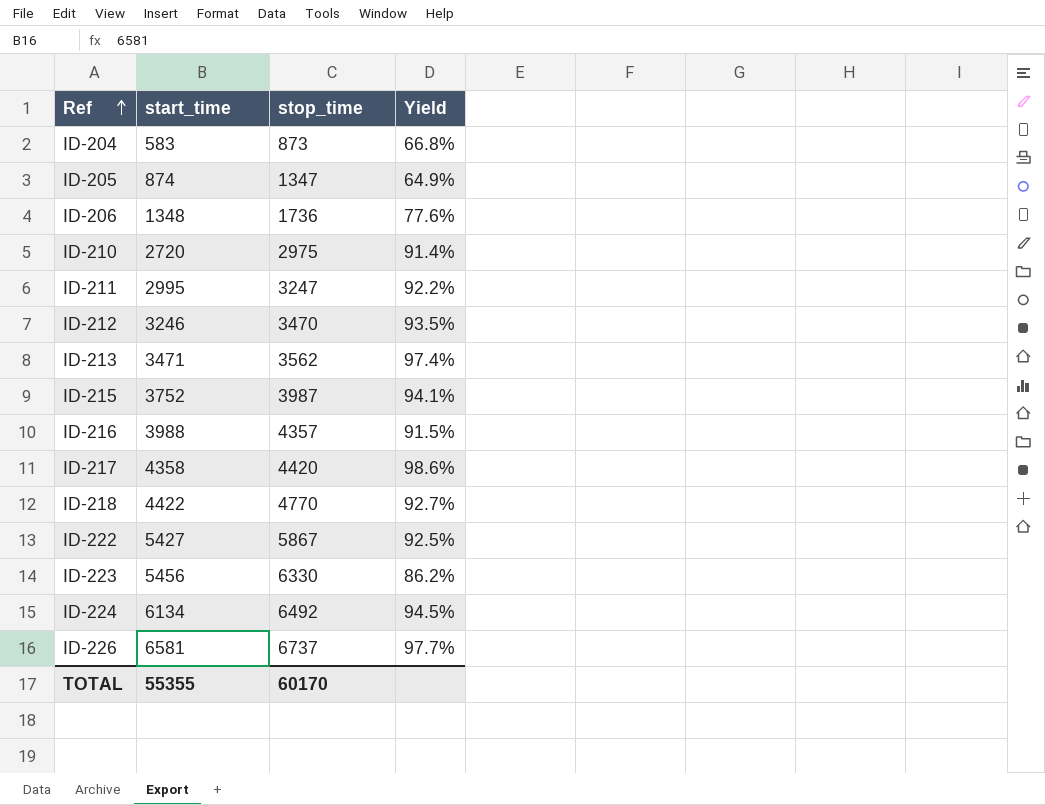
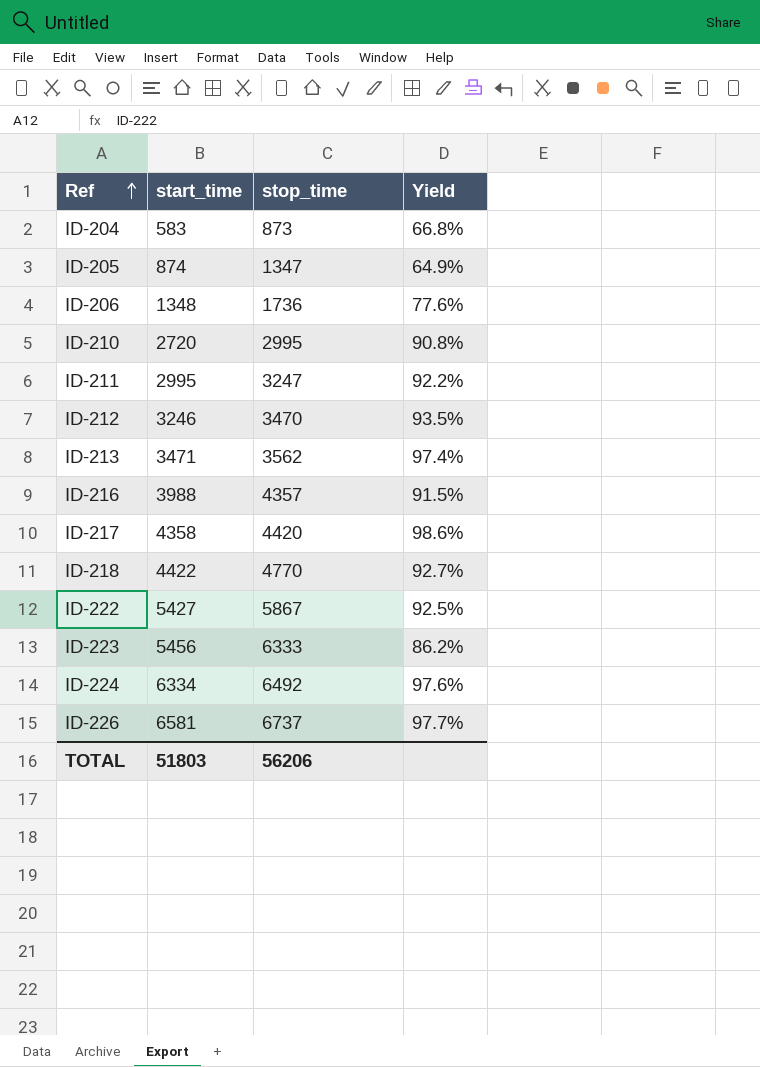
row ID-215: 3752 | 3987 | 94.1% -> none
ID-210 | stop_time: 2975 -> 2995
ID-210 | Yield: 91.4% -> 90.8%
ID-223 | stop_time: 6330 -> 6333
ID-224 | start_time: 6134 -> 6334
ID-224 | Yield: 94.5% -> 97.6%
TOTAL | start_time: 55355 -> 51803
TOTAL | stop_time: 60170 -> 56206

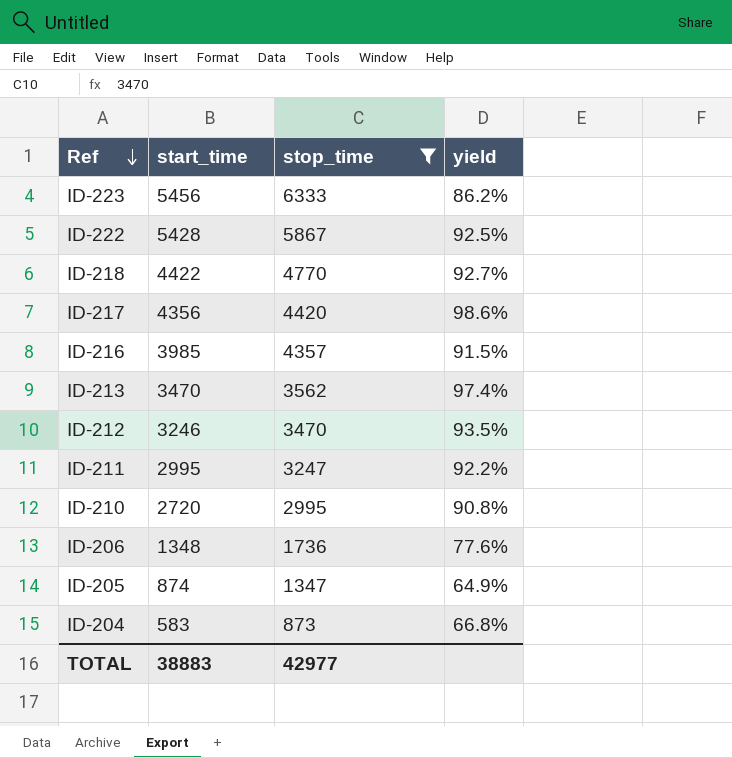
filter: none -> stop_time <= 6333
row order: Ref ascending -> Ref descending
column name: Yield -> yield
ID-222 | start_time: 5427 -> 5428
ID-217 | start_time: 4358 -> 4356
ID-216 | start_time: 3988 -> 3985
ID-213 | start_time: 3471 -> 3470
TOTAL | start_time: 51803 -> 38883
TOTAL | stop_time: 56206 -> 42977

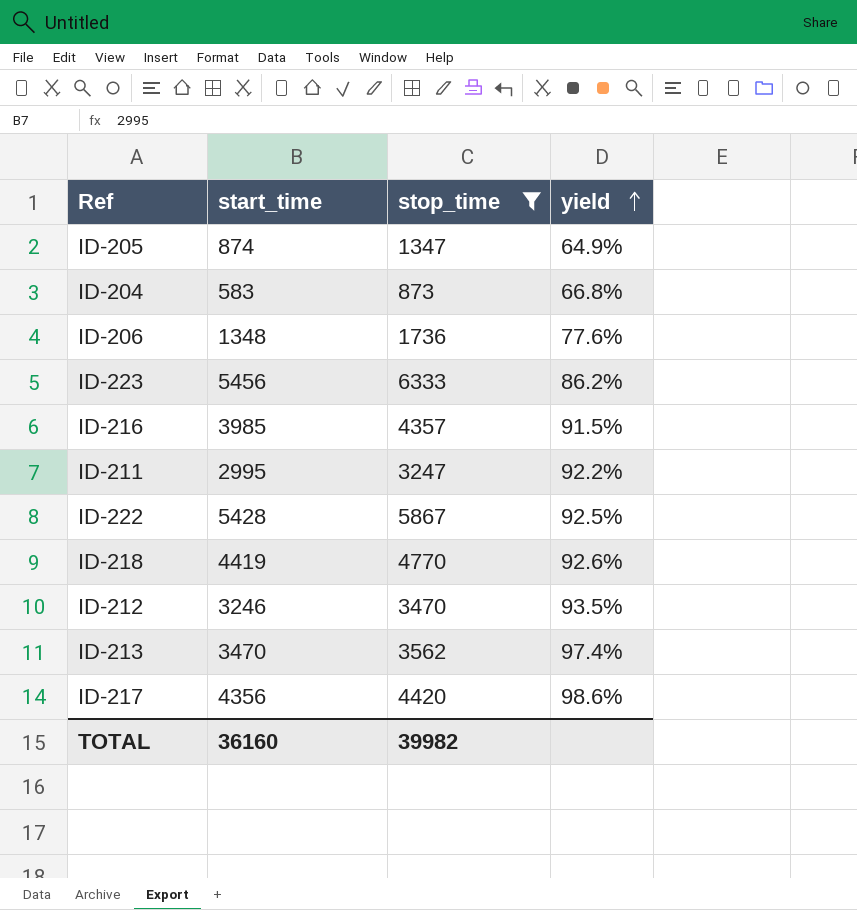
row order: Ref descending -> yield ascending
row ID-210: 2720 | 2995 | 90.8% -> none
ID-218 | start_time: 4422 -> 4419
ID-218 | yield: 92.7% -> 92.6%
TOTAL | start_time: 38883 -> 36160
TOTAL | stop_time: 42977 -> 39982

